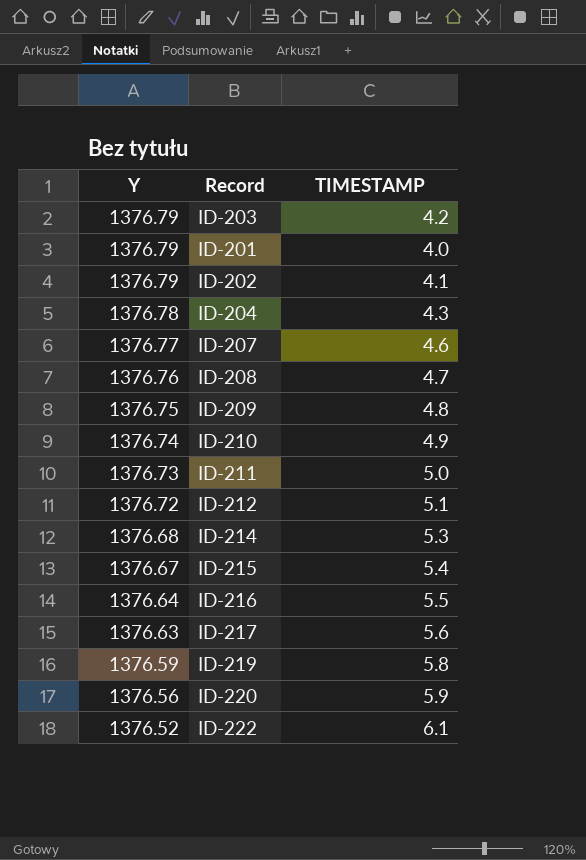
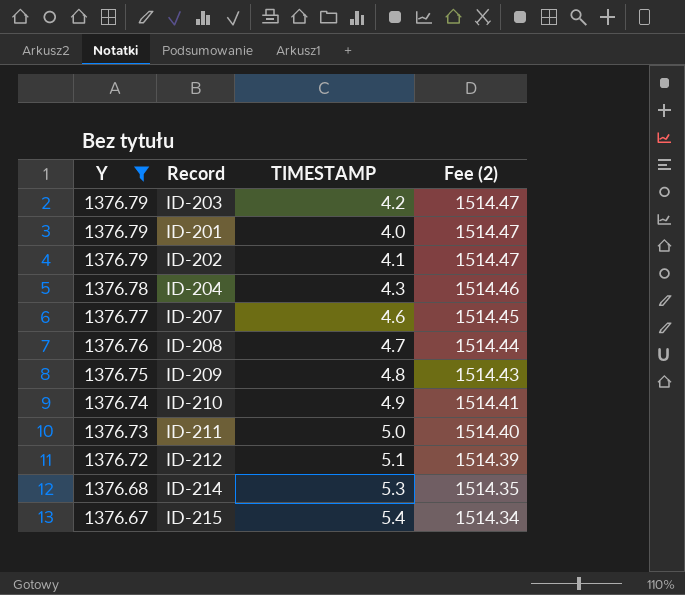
filter: none -> Y >= 1376.67
column Fee (2) | formula: none -> [Y] * 1.1

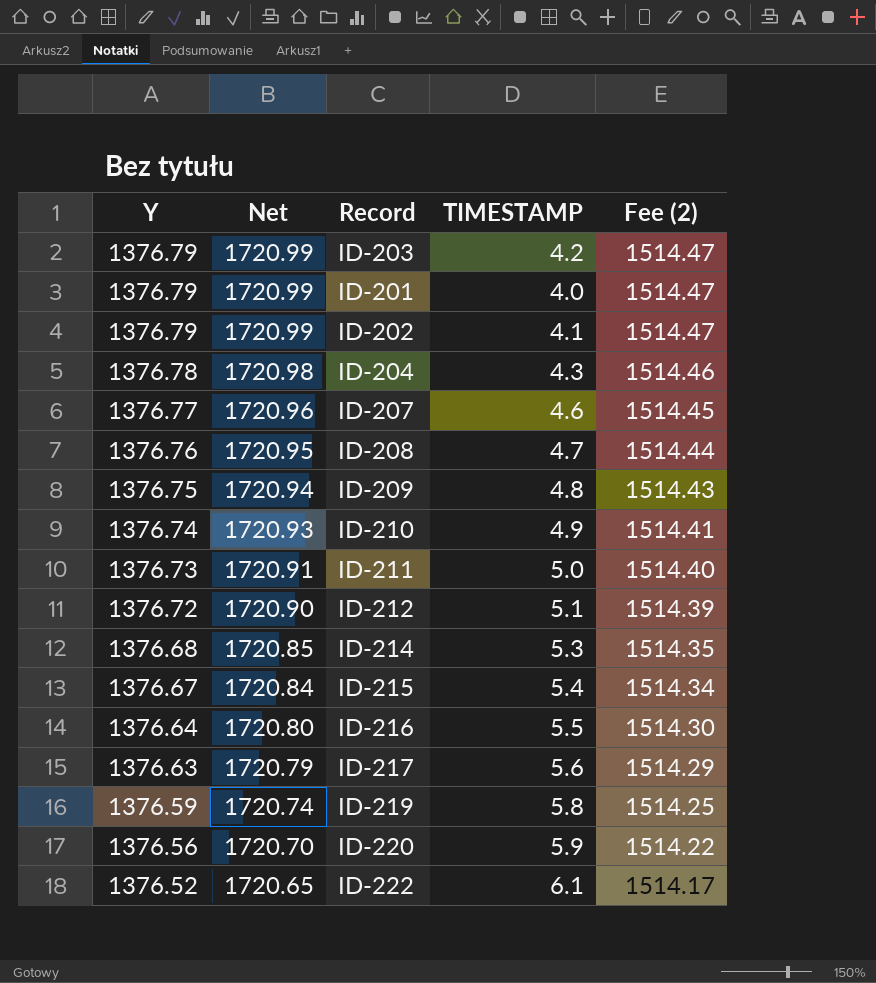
filter: Y >= 1376.67 -> none
column Net | formula: none -> [Y] * 1.25

